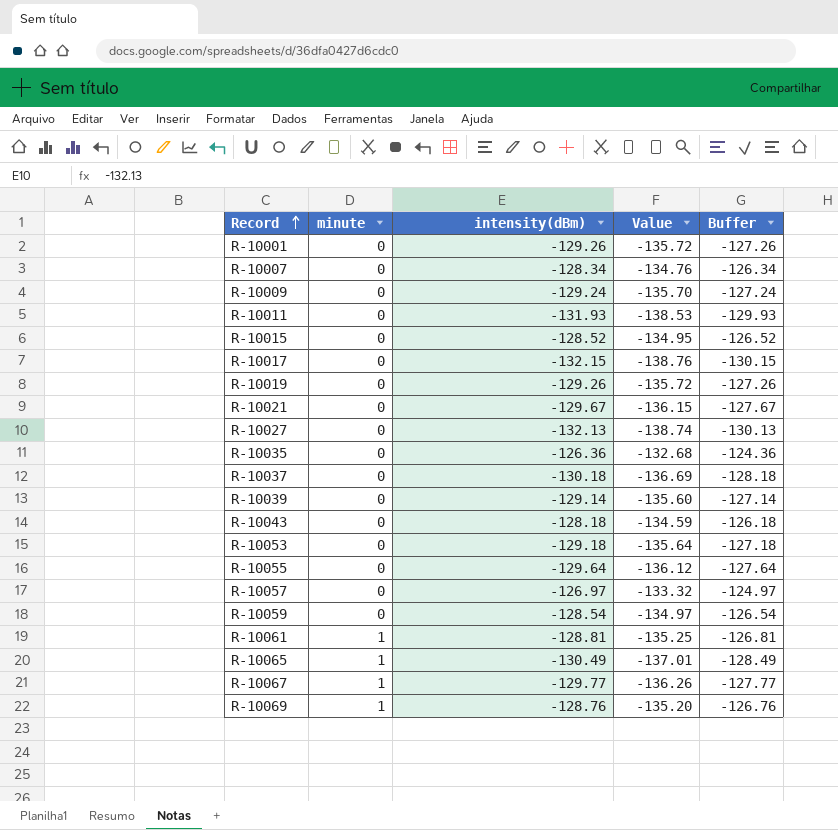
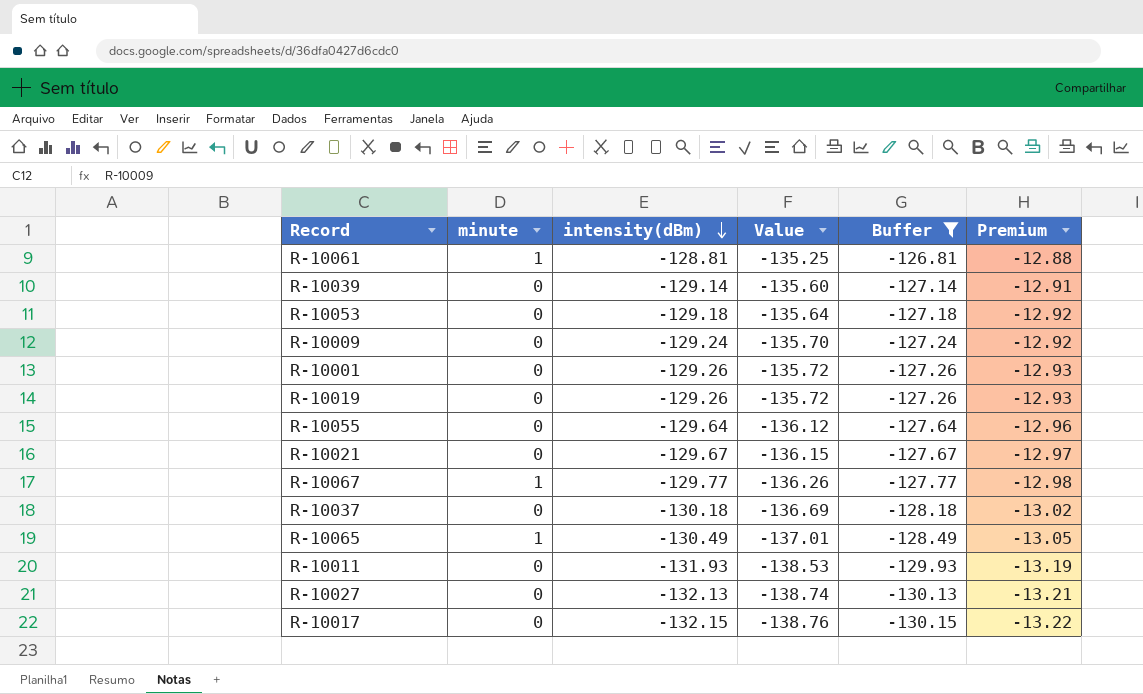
filter: none -> Buffer <= -126.81
row order: Record ascending -> intensity(dBm) descending
column Premium | formula: none -> [intensity(dBm)] * 0.1

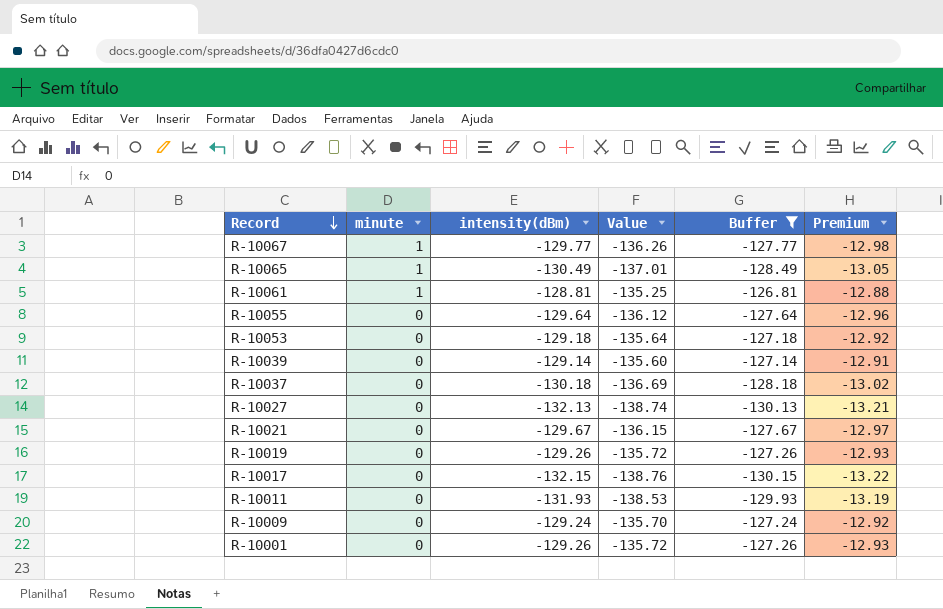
row order: intensity(dBm) descending -> Record descending

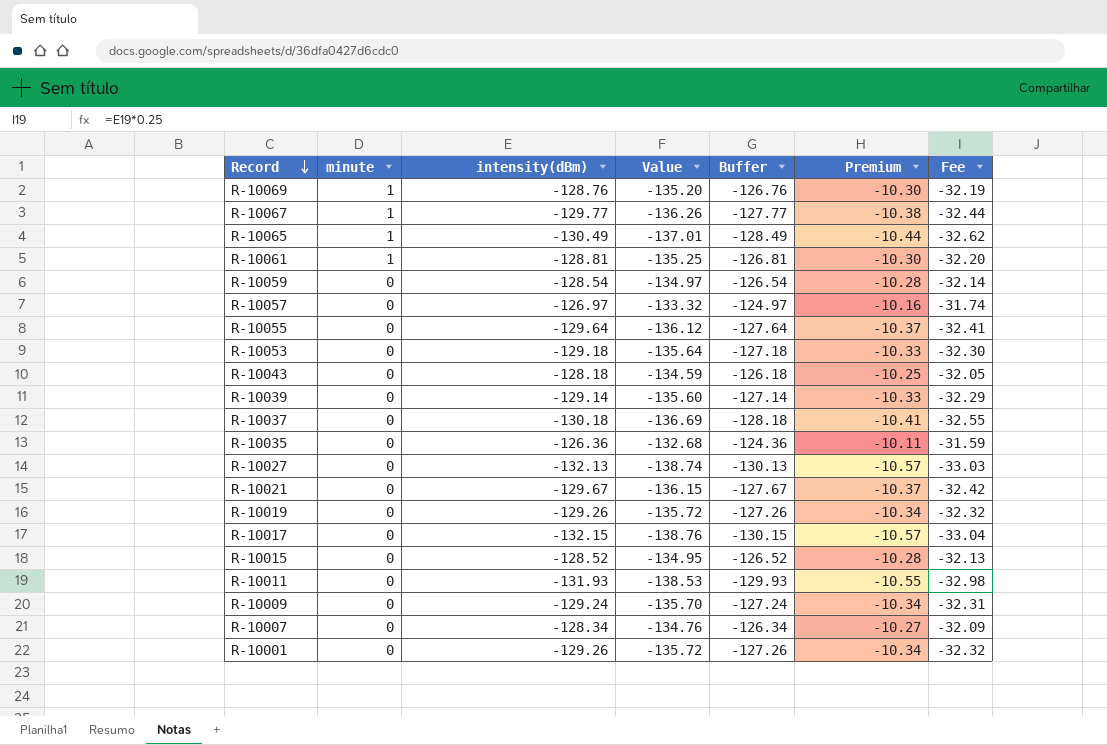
filter: Buffer <= -126.81 -> none
column Premium | formula: [intensity(dBm)] * 0.1 -> [intensity(dBm)] * 0.08
column Fee | formula: none -> [intensity(dBm)] * 0.25

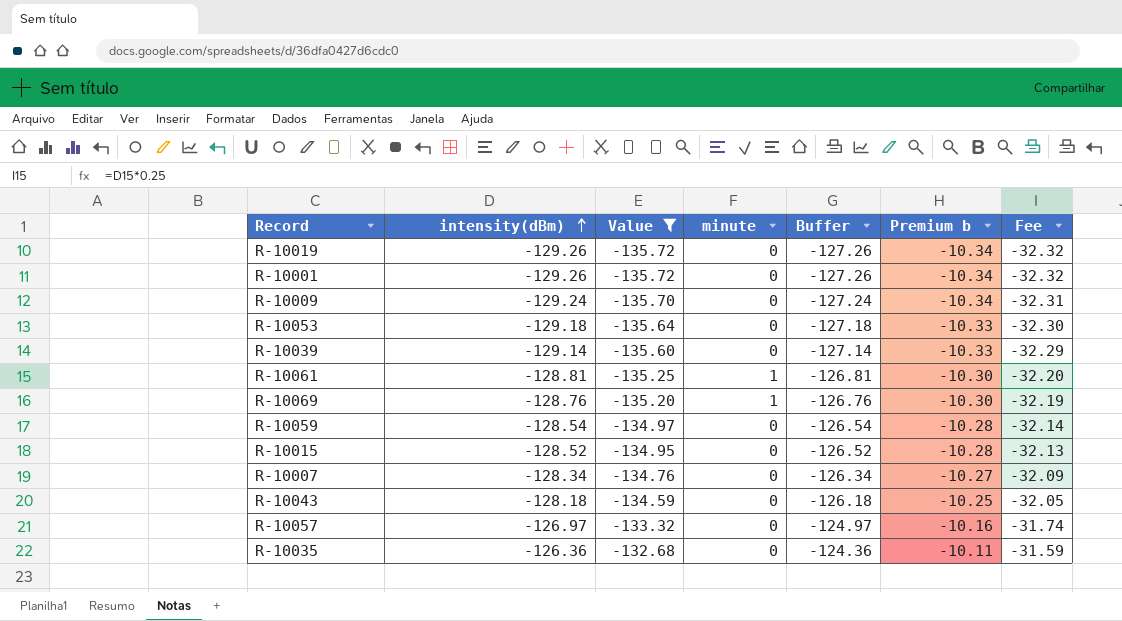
filter: none -> Value >= -135.72
row order: Record descending -> intensity(dBm) ascending
column minute | position: 2 -> 4
column name: Premium -> Premium b

